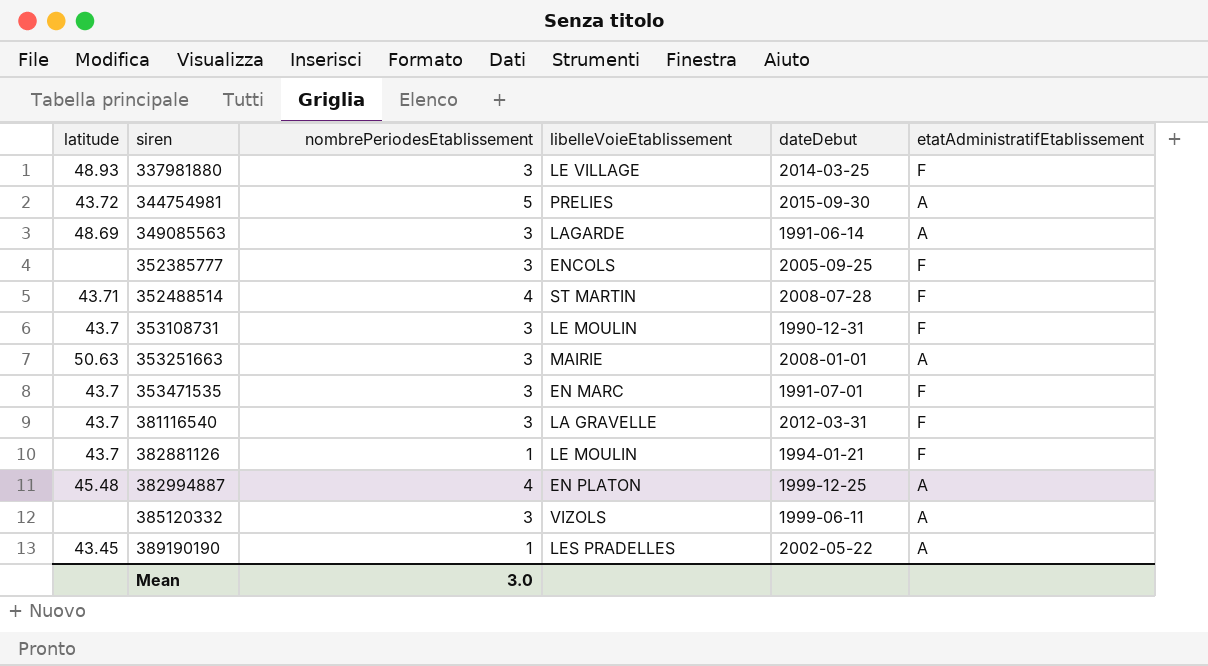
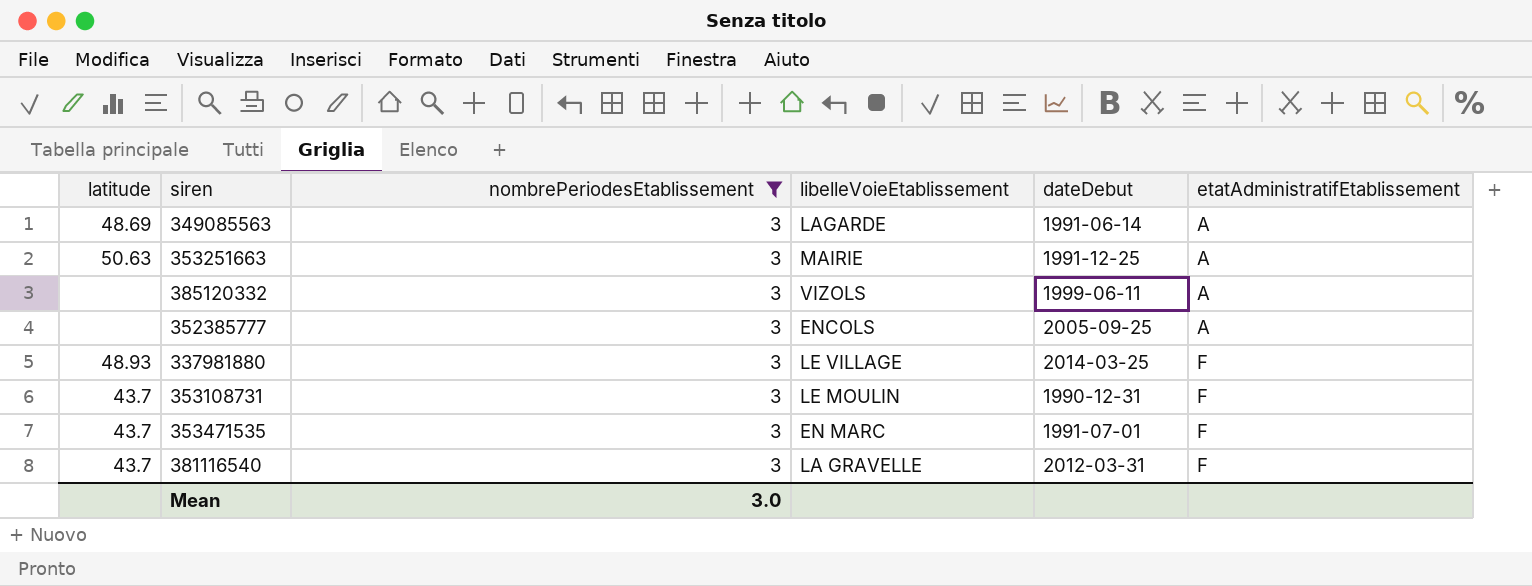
filter: none -> nombrePeriodesEtablissement = 3
row order: siren ascending -> etatAdministratifEtablissement ascending
353251663 | dateDebut: 2008-01-01 -> 1991-12-25
352385777 | etatAdministratifEtablissement: F -> A

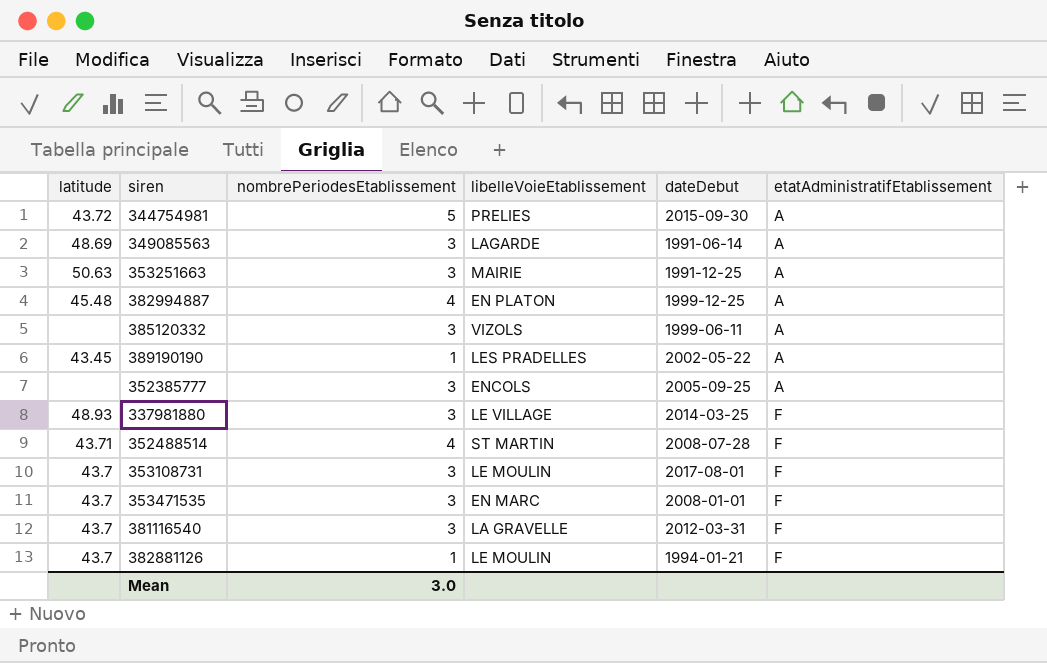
filter: nombrePeriodesEtablissement = 3 -> none
353108731 | dateDebut: 1990-12-31 -> 2017-08-01
353471535 | dateDebut: 1991-07-01 -> 2008-01-01

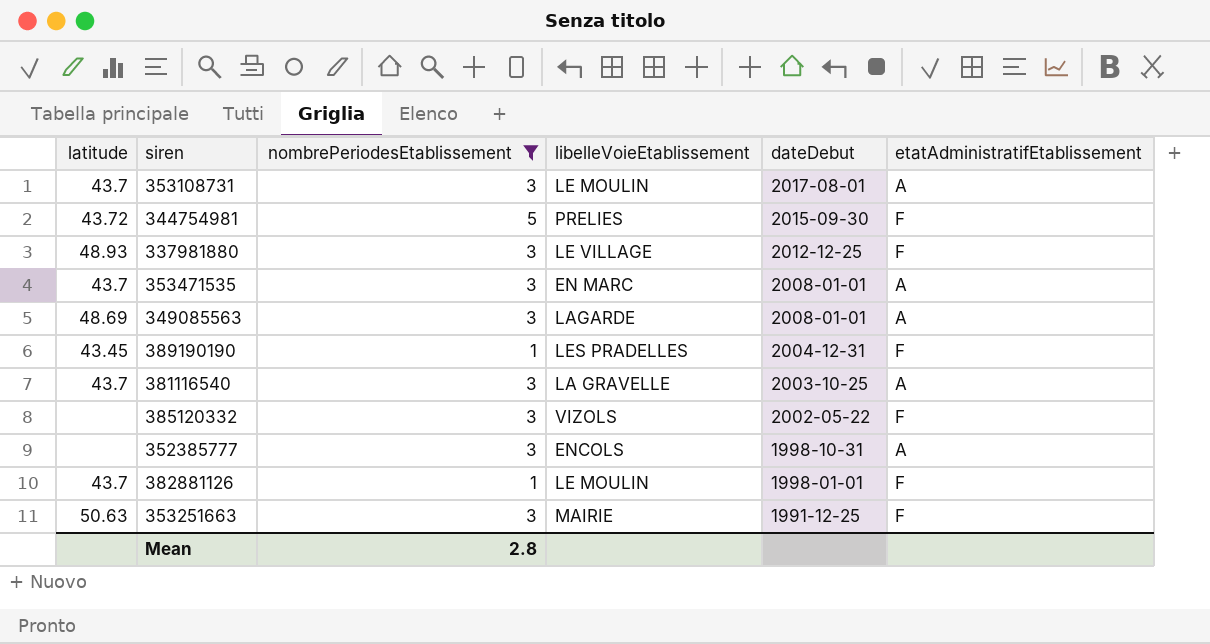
filter: none -> nombrePeriodesEtablissement != 4
row order: etatAdministratifEtablissement ascending -> dateDebut descending
353108731 | etatAdministratifEtablissement: F -> A
344754981 | etatAdministratifEtablissement: A -> F
337981880 | dateDebut: 2014-03-25 -> 2012-12-25
353471535 | etatAdministratifEtablissement: F -> A
349085563 | dateDebut: 1991-06-14 -> 2008-01-01
389190190 | dateDebut: 2002-05-22 -> 2004-12-31
389190190 | etatAdministratifEtablissement: A -> F
381116540 | dateDebut: 2012-03-31 -> 2003-10-25
381116540 | etatAdministratifEtablissement: F -> A
385120332 | dateDebut: 1999-06-11 -> 2002-05-22
385120332 | etatAdministratifEtablissement: A -> F
352385777 | dateDebut: 2005-09-25 -> 1998-10-31
382881126 | dateDebut: 1994-01-21 -> 1998-01-01
353251663 | etatAdministratifEtablissement: A -> F
Mean | nombrePeriodesEtablissement: 3.0 -> 2.8

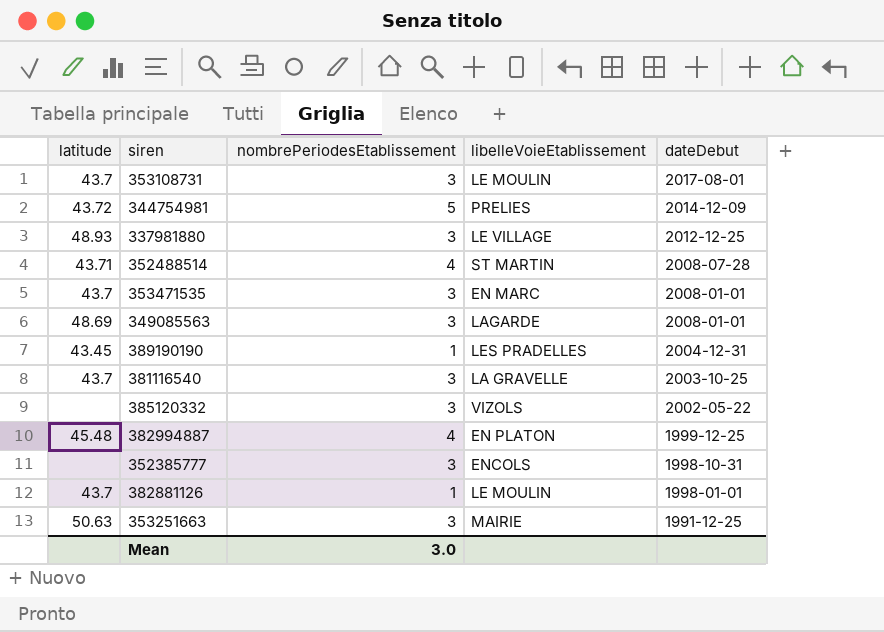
filter: nombrePeriodesEtablissement != 4 -> none
column etatAdministratifEtablissement | position: 6 -> none
344754981 | dateDebut: 2015-09-30 -> 2014-12-09
Mean | nombrePeriodesEtablissement: 2.8 -> 3.0

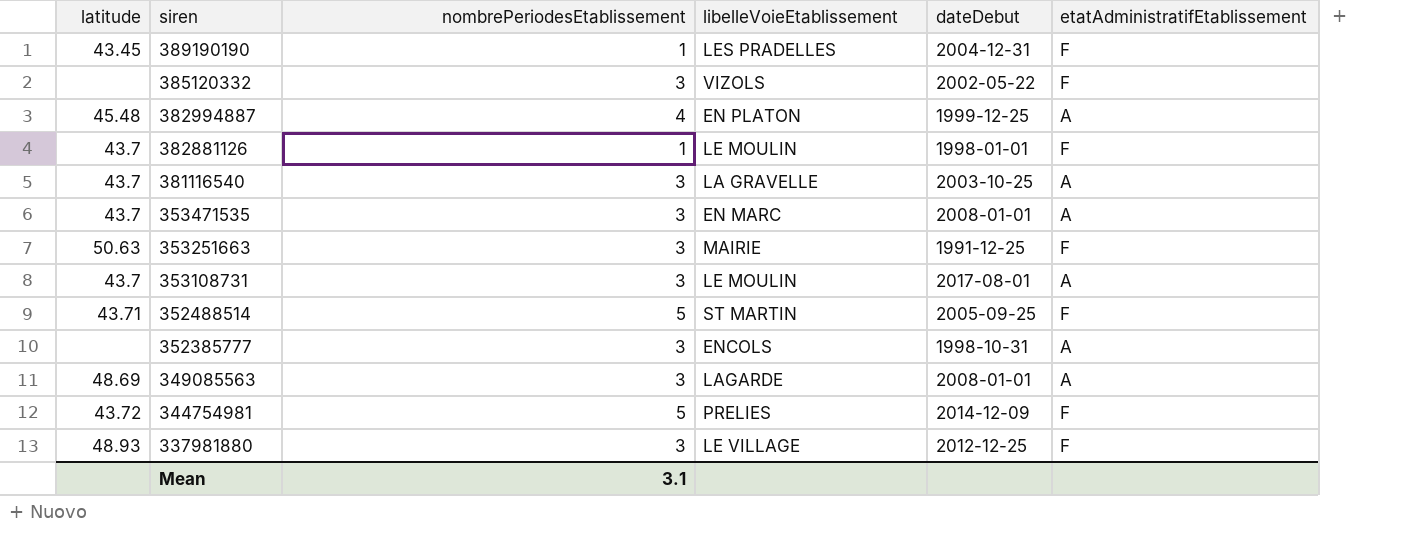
row order: dateDebut descending -> siren descending
column etatAdministratifEtablissement | position: none -> 6
352488514 | nombrePeriodesEtablissement: 4 -> 5
352488514 | dateDebut: 2008-07-28 -> 2005-09-25
Mean | nombrePeriodesEtablissement: 3.0 -> 3.1

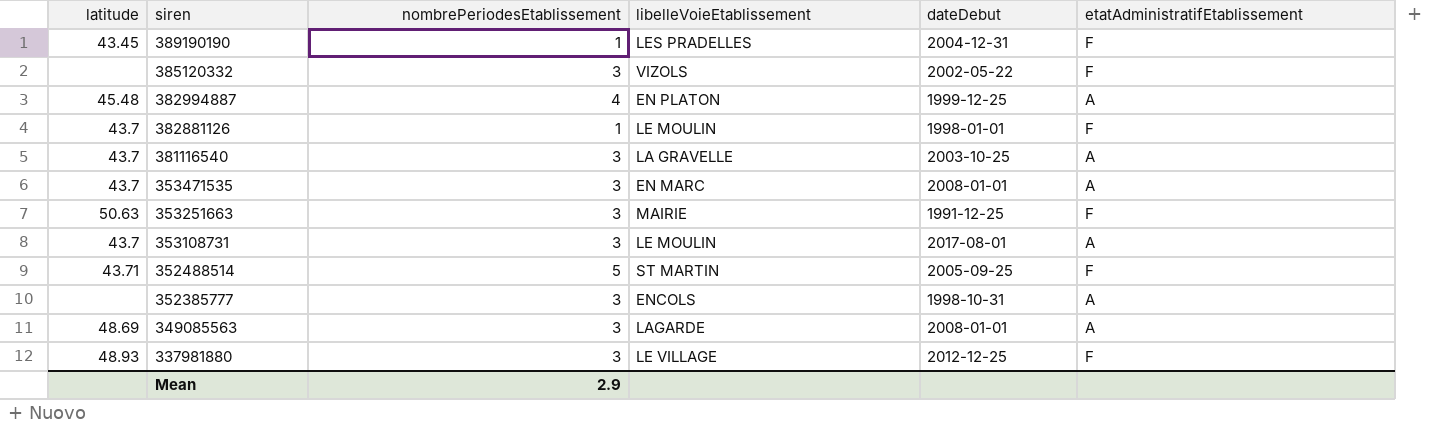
row 344754981: 43.72 | 5 | PRELIES | 2014-12-09 | F -> none
Mean | nombrePeriodesEtablissement: 3.1 -> 2.9

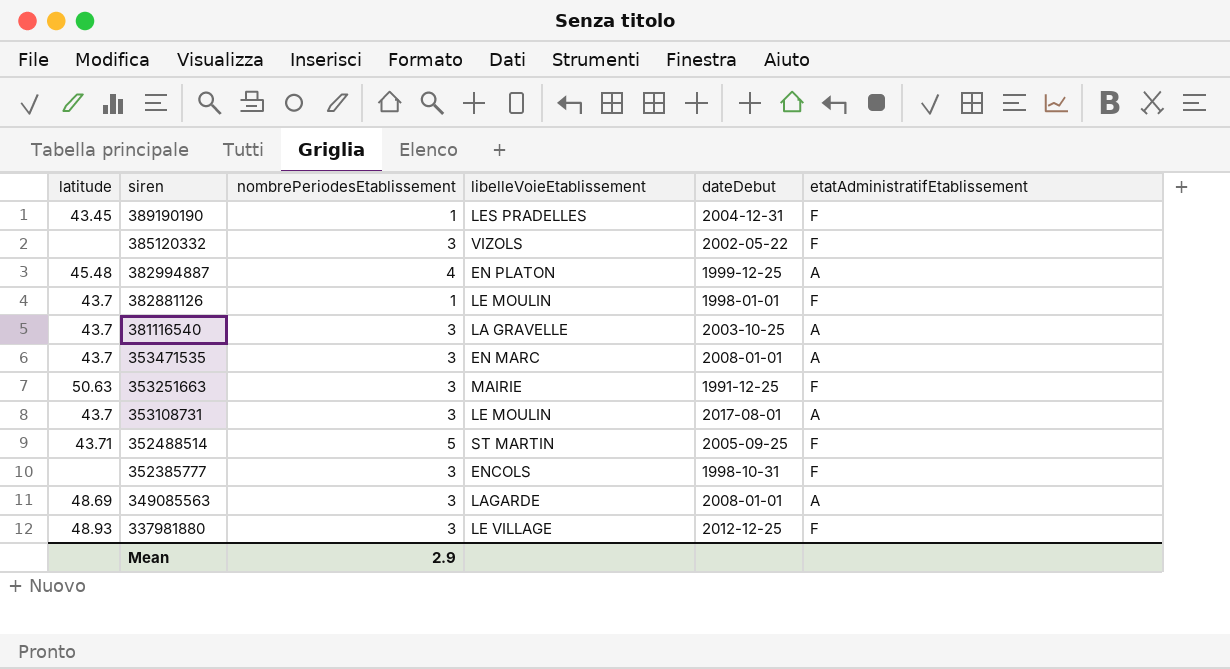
352385777 | etatAdministratifEtablissement: A -> F

